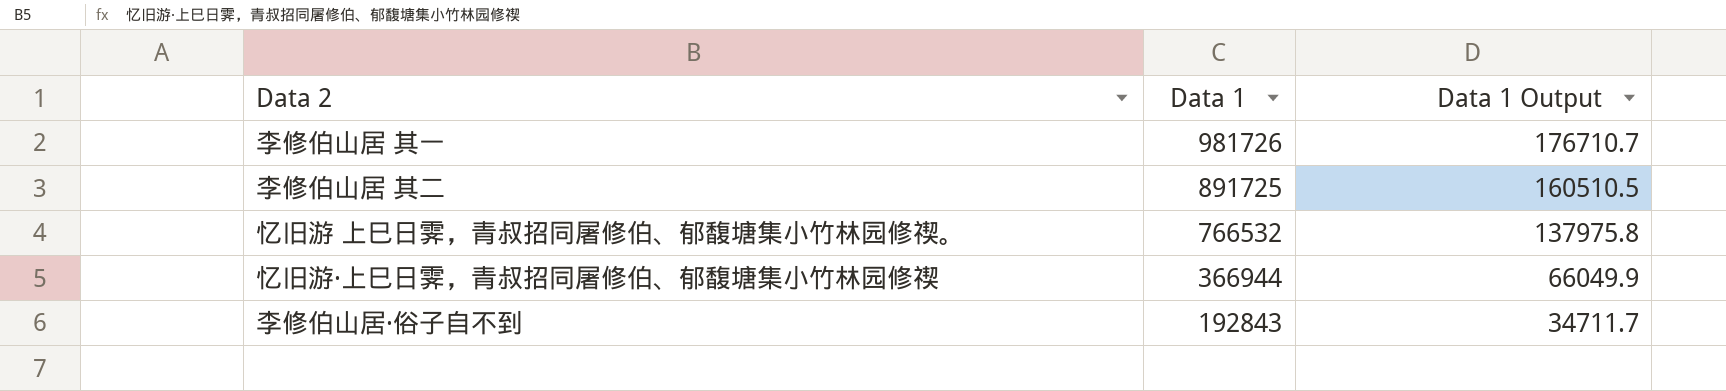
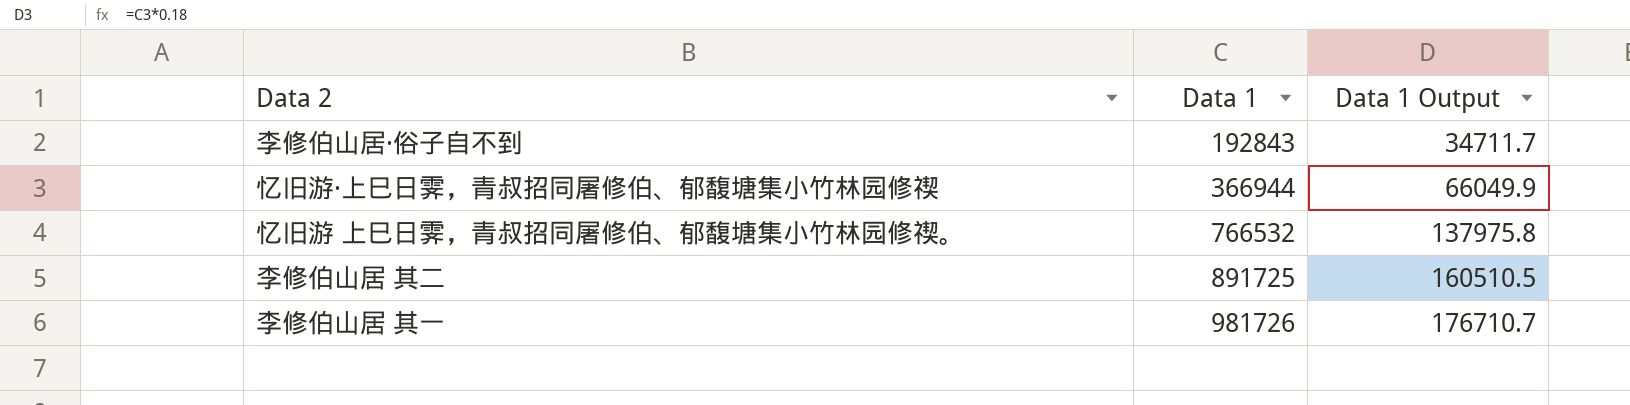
row order: Data 1 descending -> Data 1 ascending

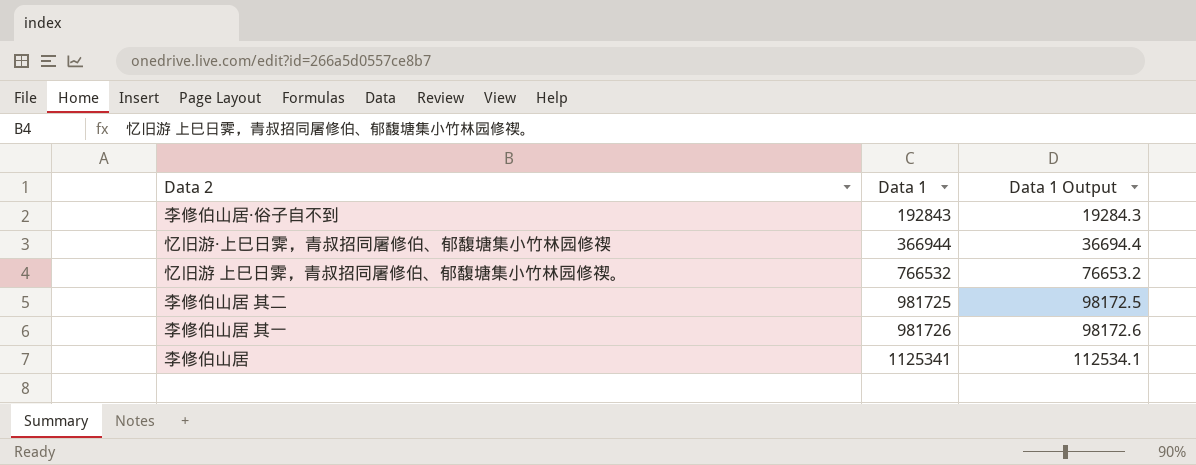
column Data 1 Output | formula: [Data 1] * 0.18 -> [Data 1] * 0.1
李修伯山居 其二 | Data 1: 891725 -> 981725
row 李修伯山居: none -> 1125341 | 112534.1

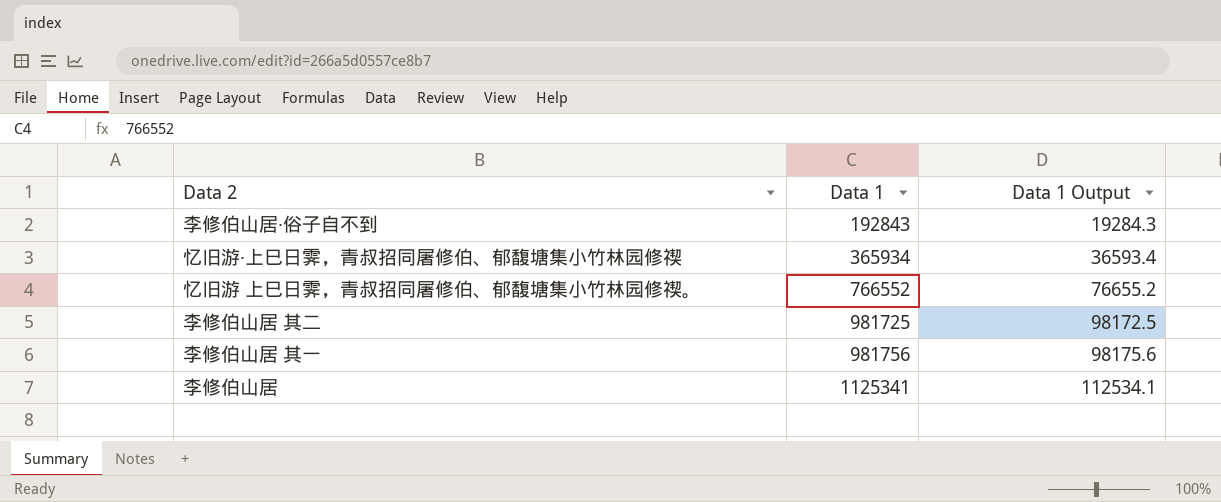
忆旧游·上巳日霁，青叔招同屠修伯、郁馥塘集小竹林园修禊 | Data 1: 366944 -> 365934
忆旧游·上巳日霁，青叔招同屠修伯、郁馥塘集小竹林园修禊 | Data 1 Output: 36694.4 -> 36593.4
忆旧游 上巳日霁，青叔招同屠修伯、郁馥塘集小竹林园修禊。 | Data 1: 766532 -> 766552
忆旧游 上巳日霁，青叔招同屠修伯、郁馥塘集小竹林园修禊。 | Data 1 Output: 76653.2 -> 76655.2
李修伯山居 其一 | Data 1: 981726 -> 981756
李修伯山居 其一 | Data 1 Output: 98172.6 -> 98175.6

